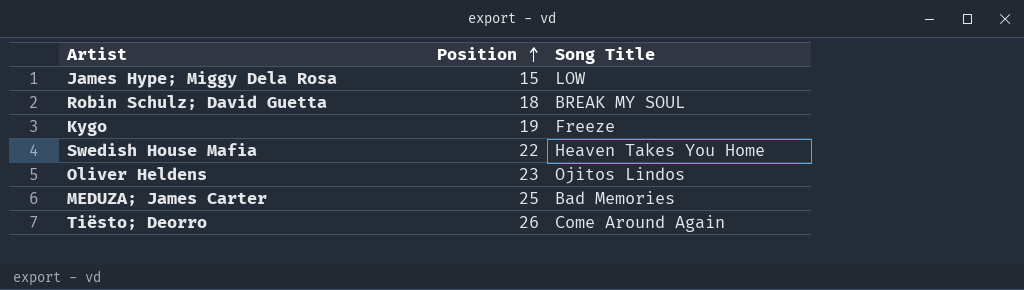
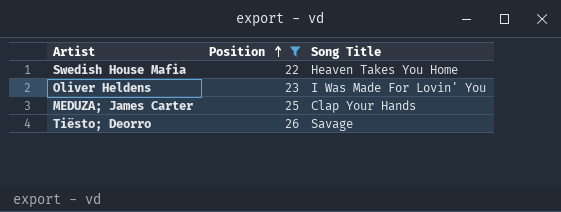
filter: none -> Position >= 22
Oliver Heldens | Song Title: Ojitos Lindos -> I Was Made For Lovin' You
MEDUZA; James Carter | Song Title: Bad Memories -> Clap Your Hands
Tiësto; Deorro | Song Title: Come Around Again -> Savage

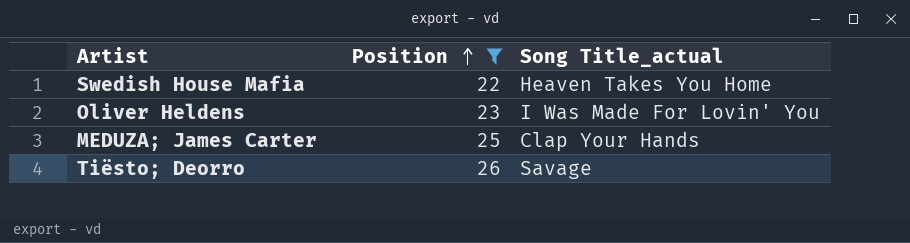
column name: Song Title -> Song Title_actual

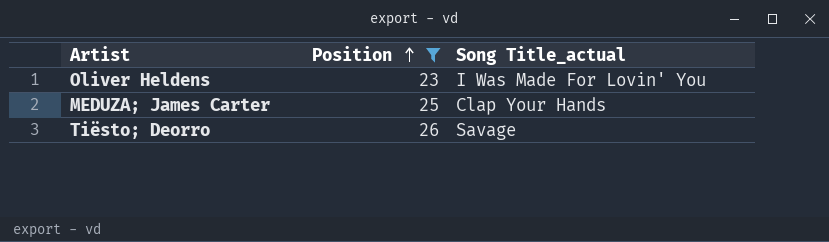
row Swedish House Mafia: 22 | Heaven Takes You Home -> none

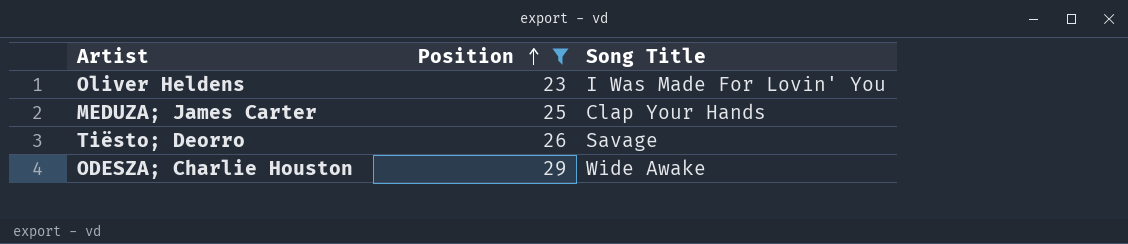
column name: Song Title_actual -> Song Title
row ODESZA; Charlie Houston: none -> 29 | Wide Awake

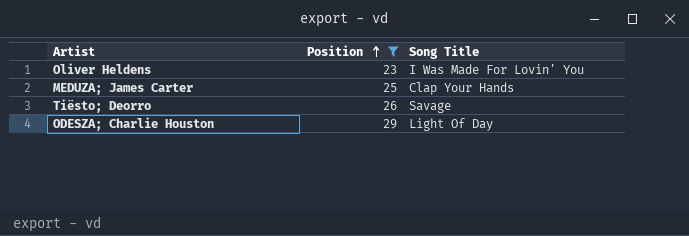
ODESZA; Charlie Houston | Song Title: Wide Awake -> Light Of Day

